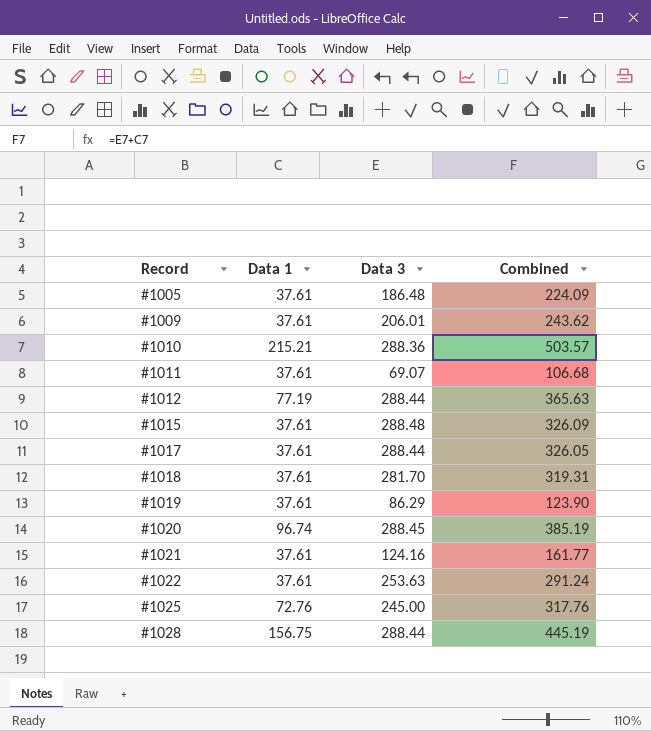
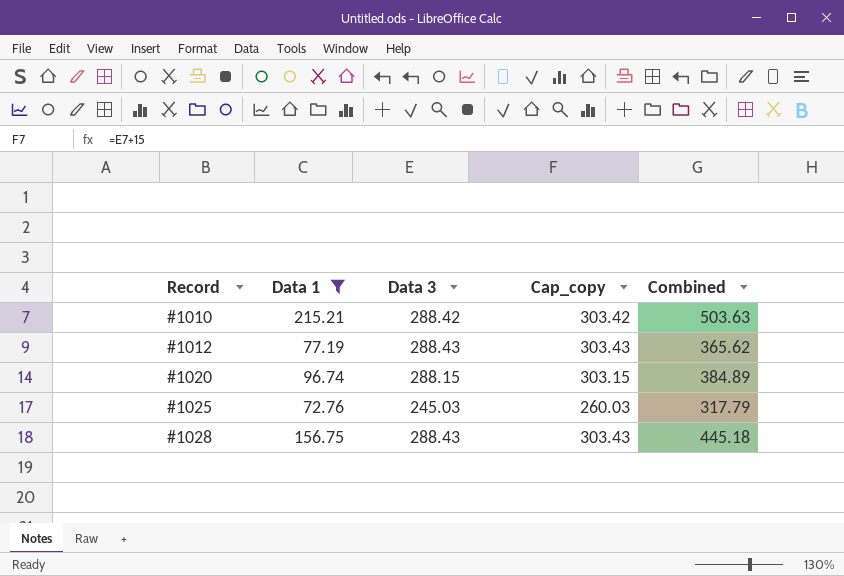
filter: none -> Data 1 != 37.61
column Cap_copy | formula: none -> [Data 3] + 15
#1010 | Data 3: 288.36 -> 288.42
#1010 | Combined: 503.57 -> 503.63
#1012 | Data 3: 288.44 -> 288.43
#1012 | Combined: 365.63 -> 365.62
#1020 | Data 3: 288.45 -> 288.15
#1020 | Combined: 385.19 -> 384.89
#1025 | Data 3: 245.00 -> 245.03
#1025 | Combined: 317.76 -> 317.79
#1028 | Data 3: 288.44 -> 288.43
#1028 | Combined: 445.19 -> 445.18

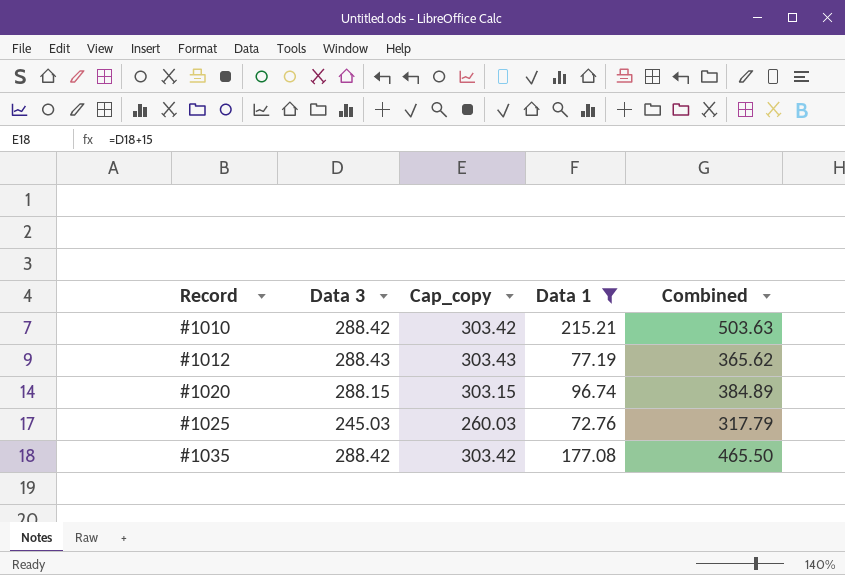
column Data 1 | position: 2 -> 4
row #1028: 156.75 | 288.43 | 303.43 | 445.18 -> none
row #1035: none -> 288.42 | 303.42 | 177.08 | 465.50

